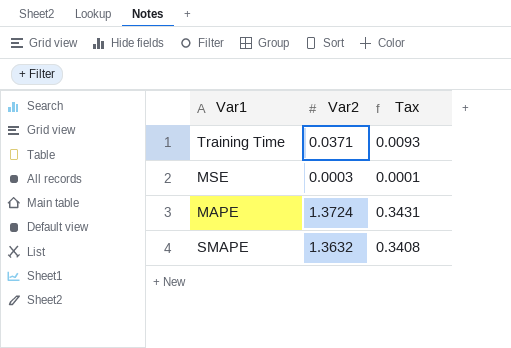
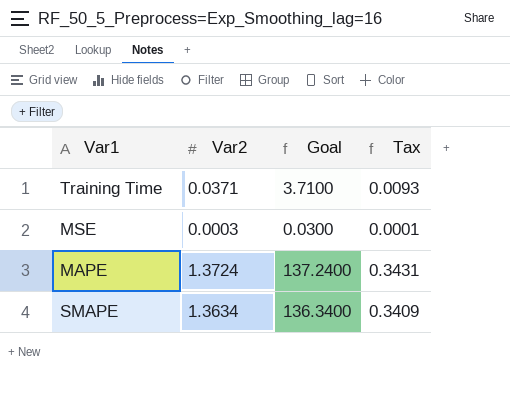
column Goal | formula: none -> [Var2] * 100
SMAPE | Var2: 1.3632 -> 1.3634
SMAPE | Tax: 0.3408 -> 0.3409

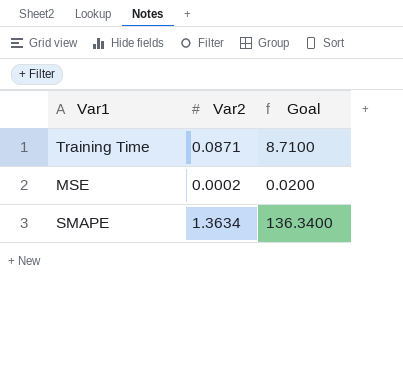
column Tax | formula: [Var2] * 0.25 -> none
row MAPE: 1.3724 | 137.2400 | 0.3431 -> none
Training Time | Var2: 0.0371 -> 0.0871
Training Time | Goal: 3.7100 -> 8.7100
MSE | Var2: 0.0003 -> 0.0002
MSE | Goal: 0.0300 -> 0.0200

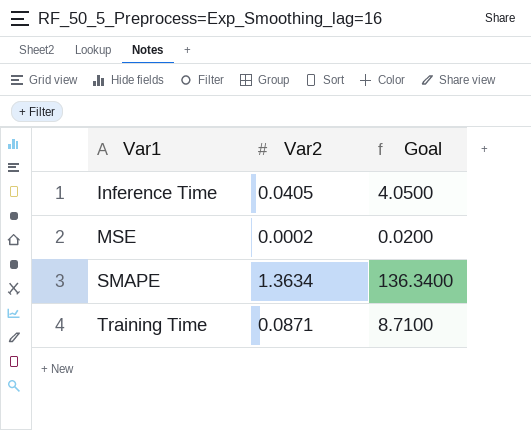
row order: none -> Var1 ascending
row Inference Time: none -> 0.0405 | 4.0500

